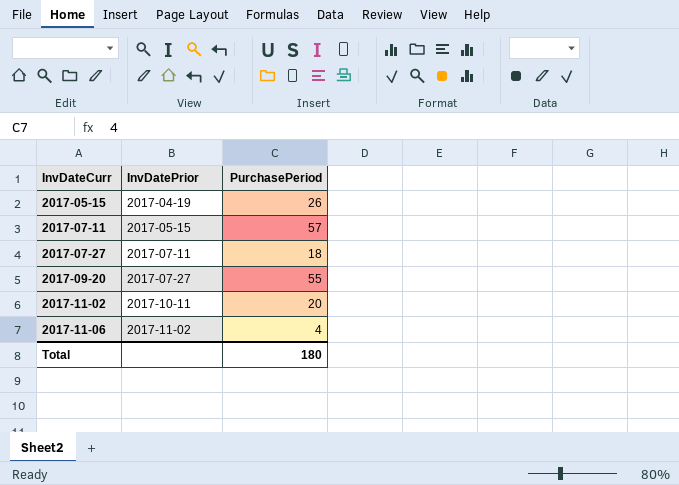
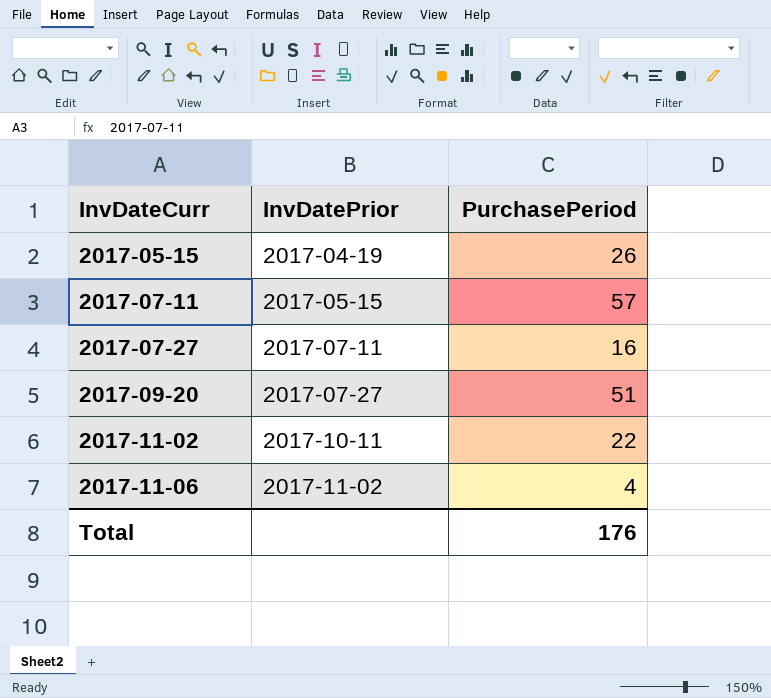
2017-07-27 | PurchasePeriod: 18 -> 16
2017-09-20 | PurchasePeriod: 55 -> 51
2017-11-02 | PurchasePeriod: 20 -> 22
Total | PurchasePeriod: 180 -> 176

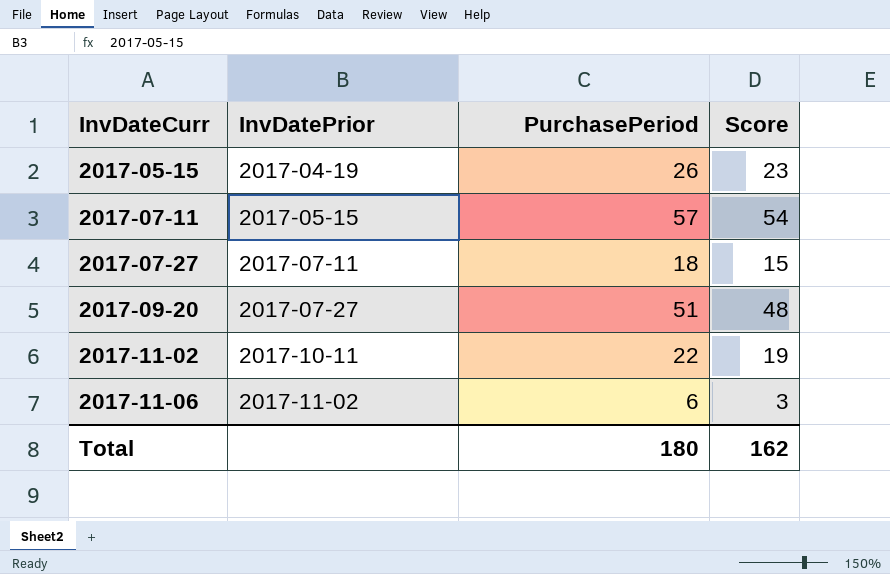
column Score | formula: none -> [PurchasePeriod] - 3
2017-07-27 | PurchasePeriod: 16 -> 18
2017-11-06 | PurchasePeriod: 4 -> 6
Total | PurchasePeriod: 176 -> 180

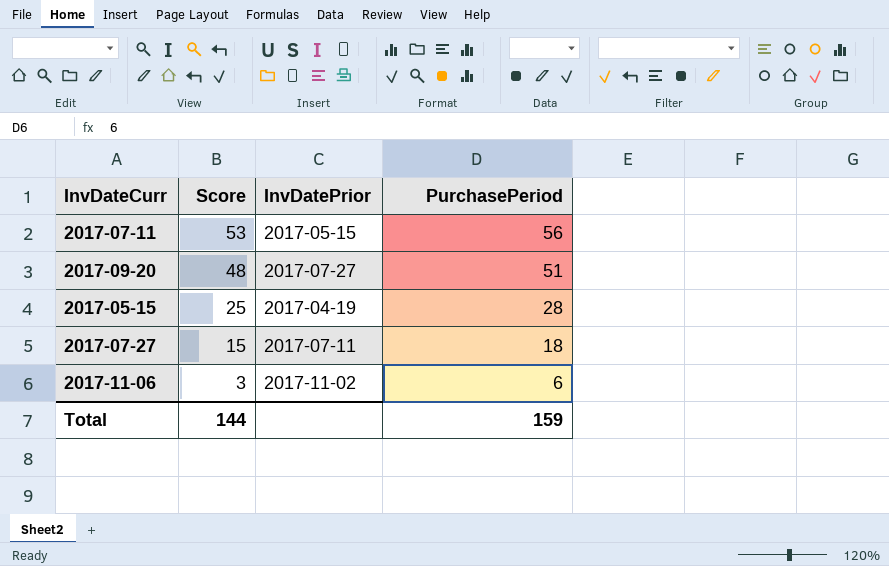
row order: InvDateCurr ascending -> Score descending
column Score | position: 4 -> 2
row 2017-11-02: 2017-10-11 | 22 | 19 -> none
2017-07-11 | Score: 54 -> 53
2017-07-11 | PurchasePeriod: 57 -> 56
2017-05-15 | Score: 23 -> 25
2017-05-15 | PurchasePeriod: 26 -> 28
Total | Score: 162 -> 144
Total | PurchasePeriod: 180 -> 159

